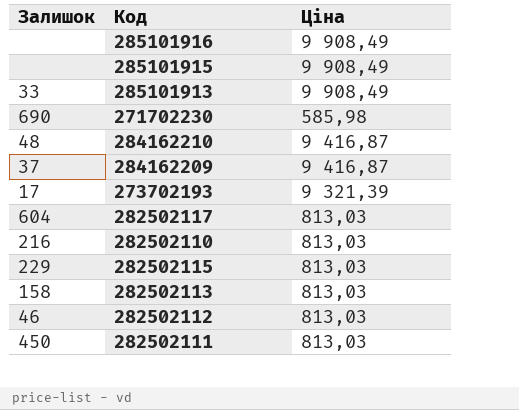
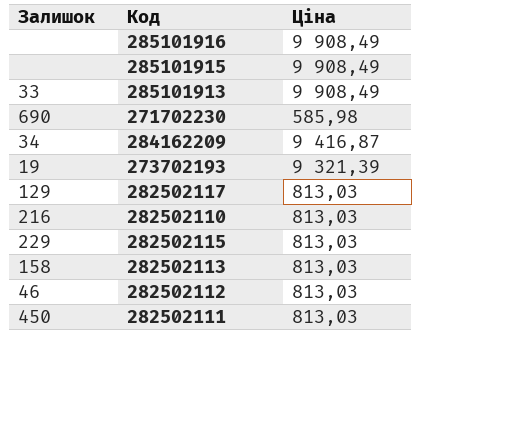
row 284162210: 48 | 9 416,87 -> none
284162209 | Залишок: 37 -> 34
273702193 | Залишок: 17 -> 19
282502117 | Залишок: 604 -> 129

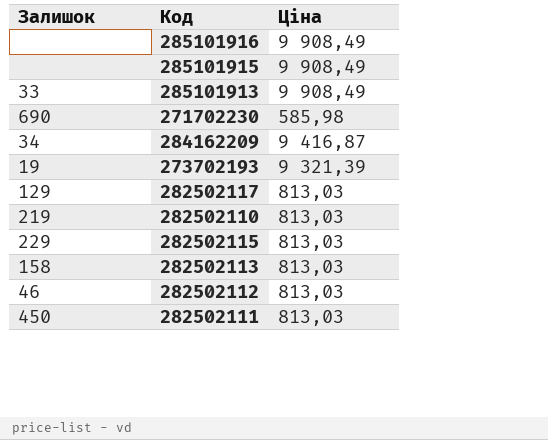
282502110 | Залишок: 216 -> 219

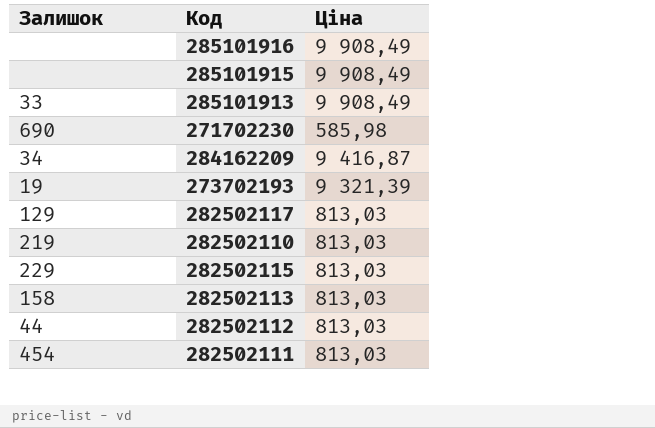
282502112 | Залишок: 46 -> 44
282502111 | Залишок: 450 -> 454

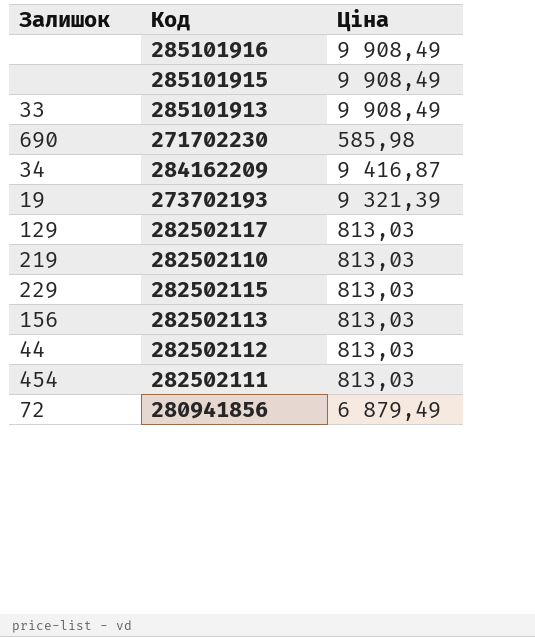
282502113 | Залишок: 158 -> 156
row 280941856: none -> 72 | 6 879,49

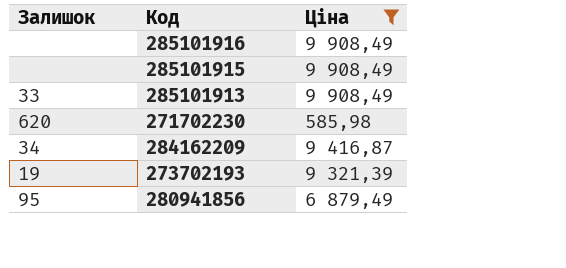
filter: none -> Ціна != 813,03
271702230 | Залишок: 690 -> 620
280941856 | Залишок: 72 -> 95

